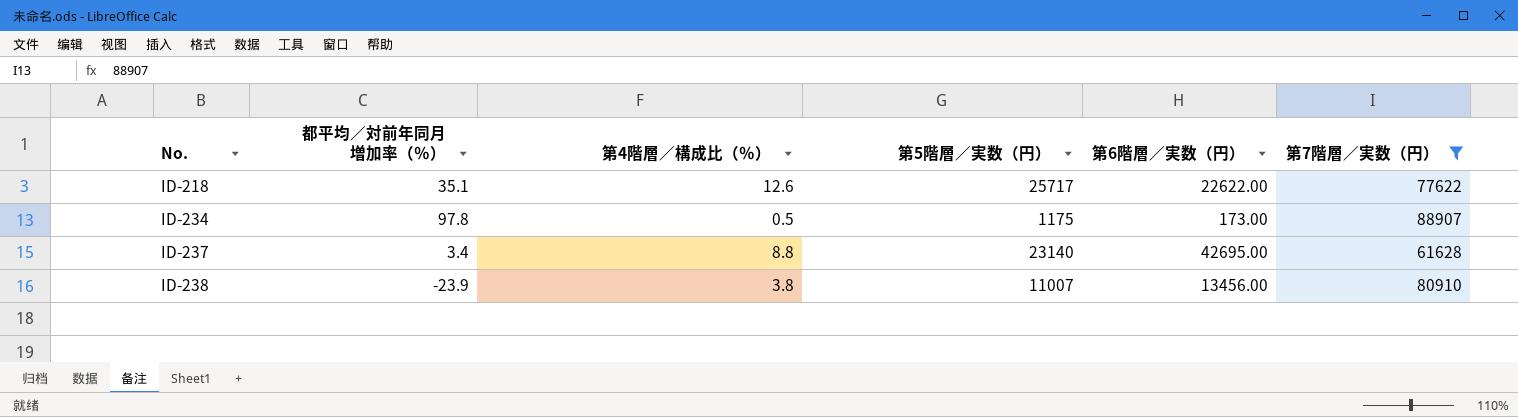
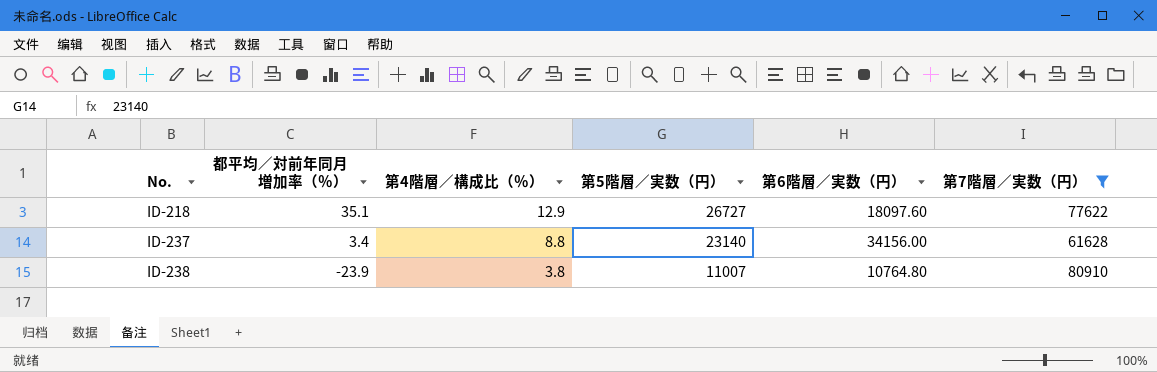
row ID-234: 97.8 | 0.5 | 1175 | 173.00 | 88907 -> none
ID-218 | 第4階層／構成比（％）: 12.6 -> 12.9
ID-218 | 第5階層／実数（円）: 25717 -> 26727
ID-218 | 第6階層／実数（円）: 22622.00 -> 18097.60
ID-237 | 第6階層／実数（円）: 42695.00 -> 34156.00
ID-238 | 第6階層／実数（円）: 13456.00 -> 10764.80

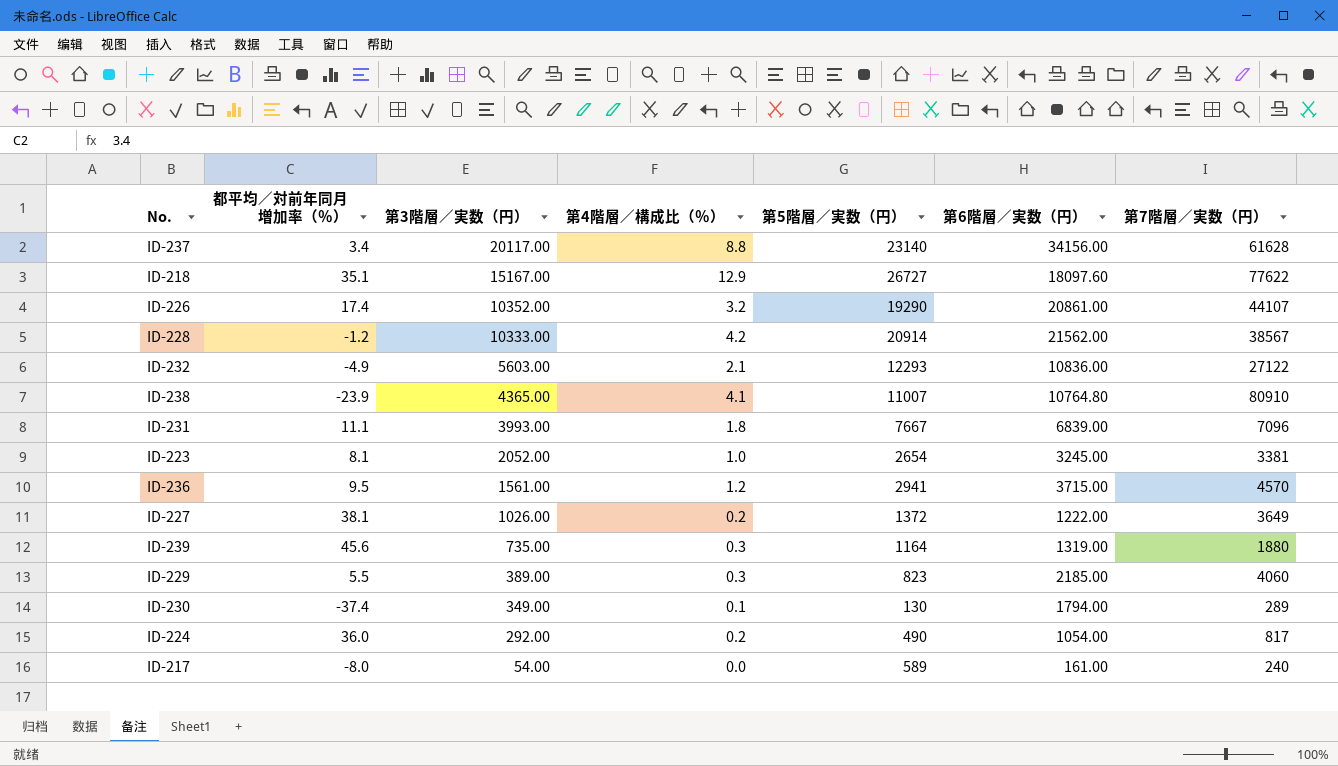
filter: 第7階層／実数（円） >= 61628 -> none
row order: No. ascending -> 第3階層／実数（円） descending
column 第3階層／実数（円） | position: none -> 3
ID-238 | 第4階層／構成比（％）: 3.8 -> 4.1

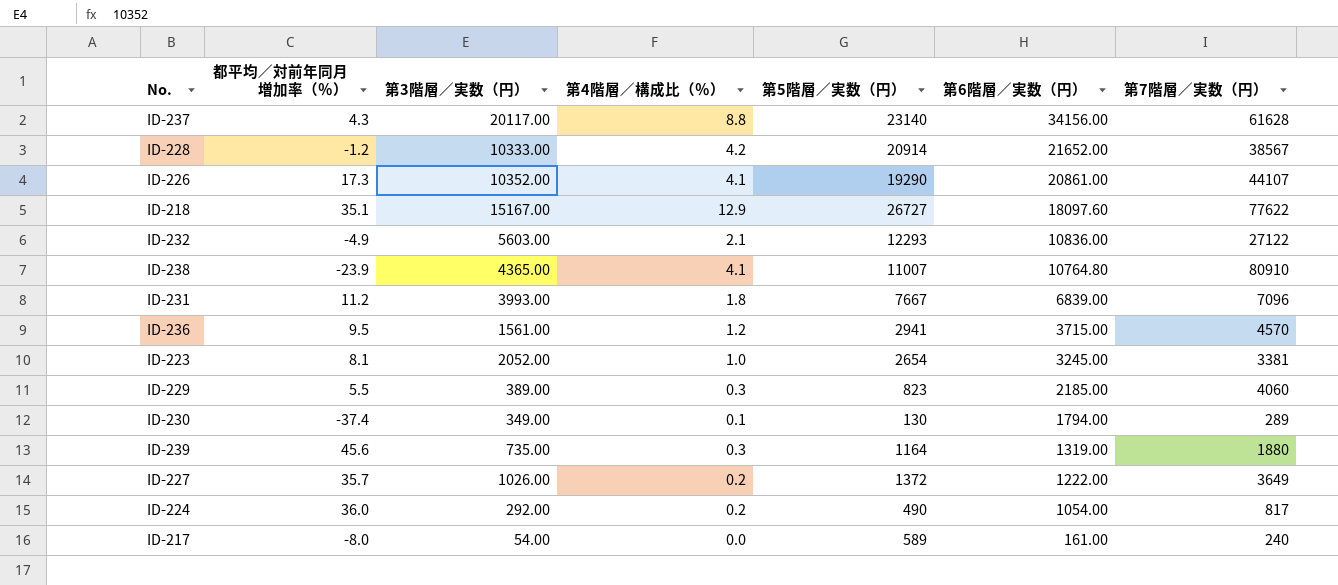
row order: 第3階層／実数（円） descending -> 第6階層／実数（円） descending
ID-237 | 都平均／対前年同月増加率（％）: 3.4 -> 4.3
ID-228 | 第6階層／実数（円）: 21562.00 -> 21652.00
ID-226 | 都平均／対前年同月増加率（％）: 17.4 -> 17.3
ID-226 | 第4階層／構成比（％）: 3.2 -> 4.1
ID-231 | 都平均／対前年同月増加率（％）: 11.1 -> 11.2
ID-227 | 都平均／対前年同月増加率（％）: 38.1 -> 35.7

